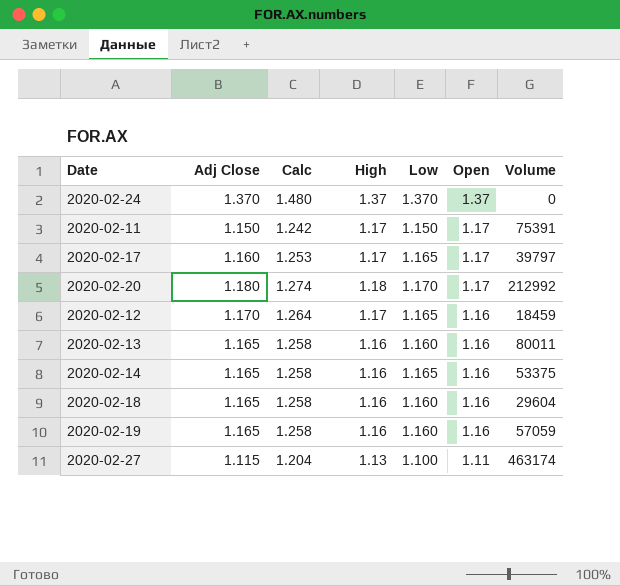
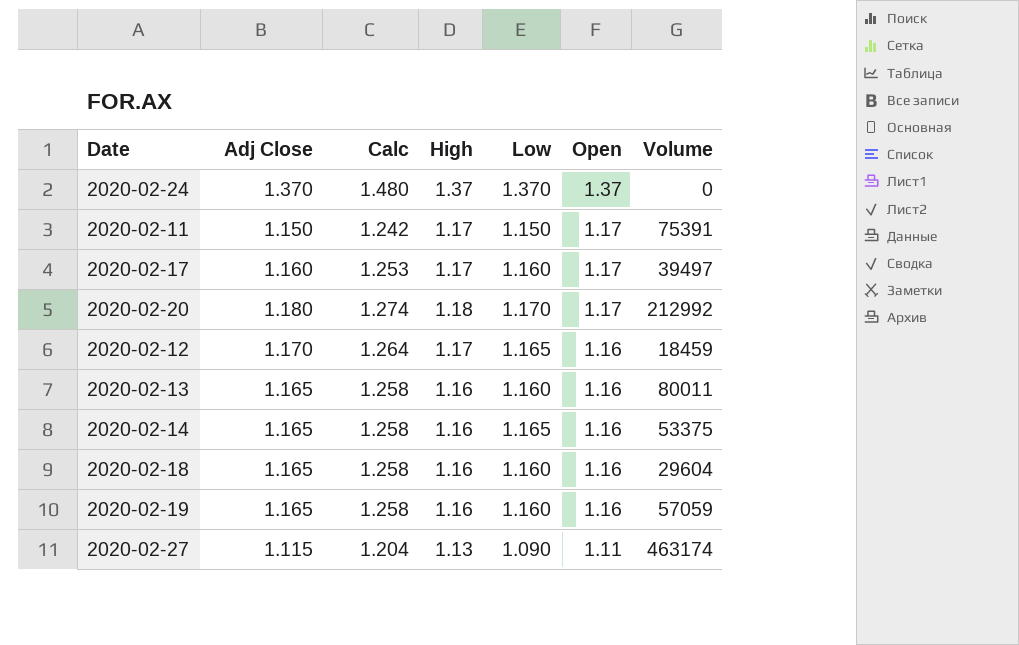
2020-02-17 | Low: 1.165 -> 1.160
2020-02-17 | Volume: 39797 -> 39497
2020-02-27 | Low: 1.100 -> 1.090

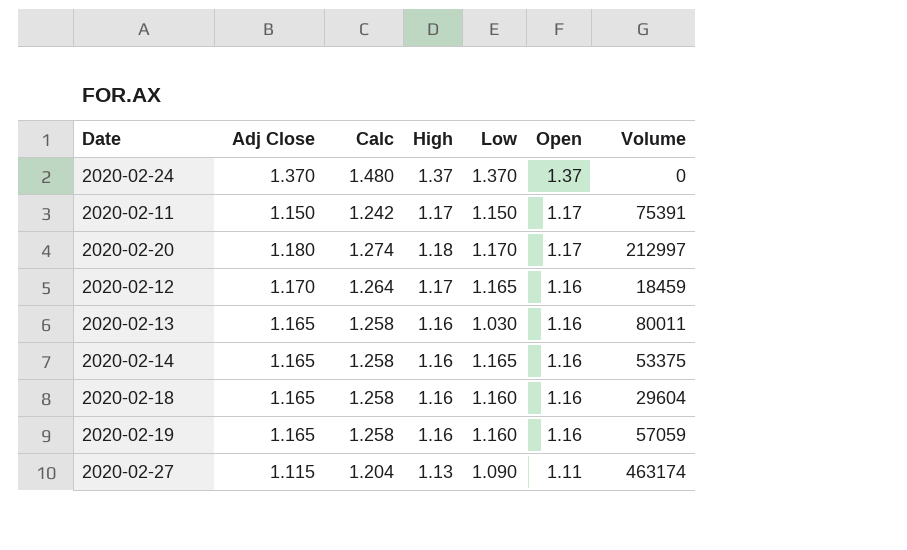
row 2020-02-17: 1.160 | 1.253 | 1.17 | 1.160 | 1.17 | 39497 -> none
2020-02-20 | Volume: 212992 -> 212997
2020-02-13 | Low: 1.160 -> 1.030

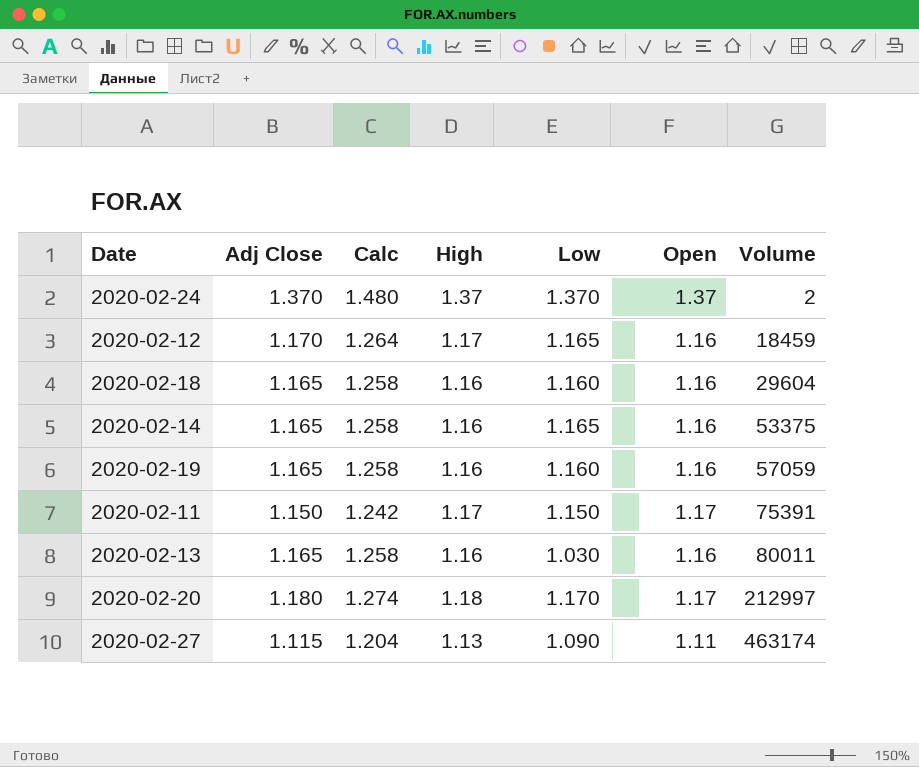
row order: Open descending -> Volume ascending
2020-02-24 | Volume: 0 -> 2

